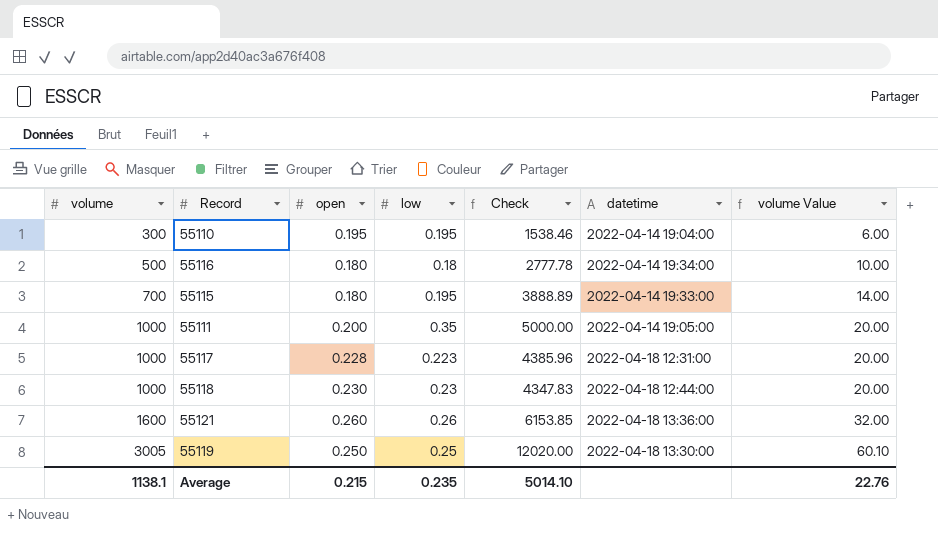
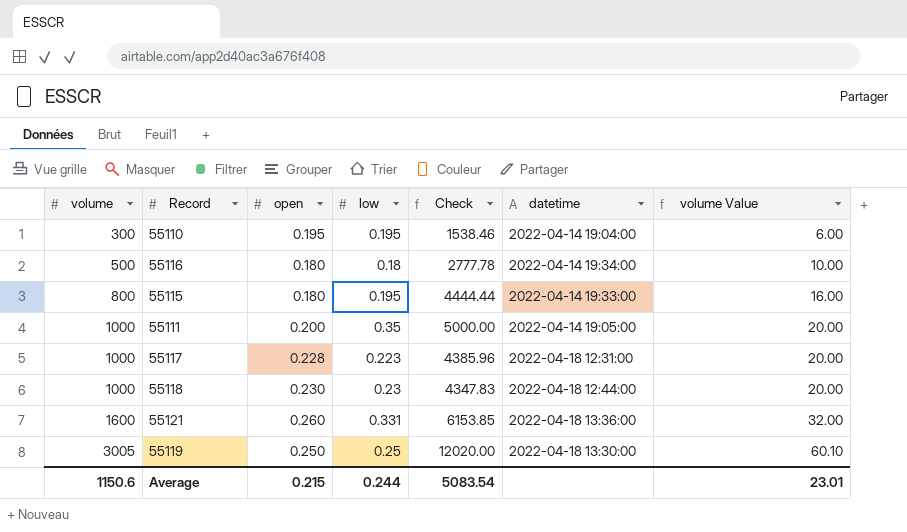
55115 | volume: 700 -> 800
55115 | Check: 3888.89 -> 4444.44
55115 | volume Value: 14.00 -> 16.00
55121 | low: 0.26 -> 0.331
Average | volume: 1138.1 -> 1150.6
Average | low: 0.235 -> 0.244
Average | Check: 5014.10 -> 5083.54
Average | volume Value: 22.76 -> 23.01

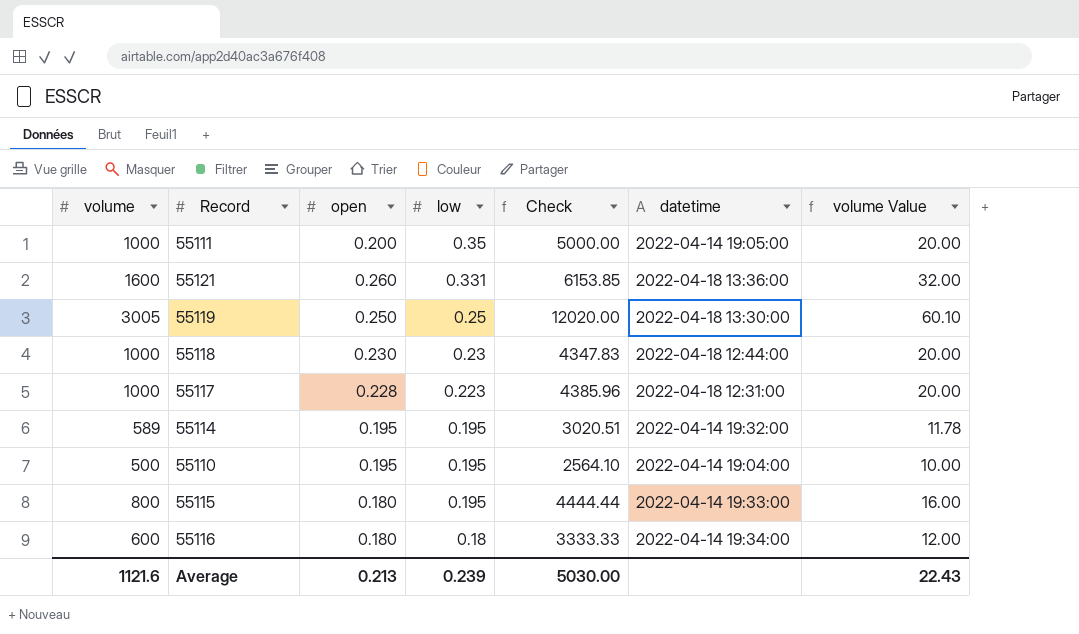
row order: volume ascending -> low descending
row 55114: none -> 589 | 0.195 | 0.195 | 3020.51 | 2022-04-14 19:32:00 | 11.78
55110 | volume: 300 -> 500
55110 | Check: 1538.46 -> 2564.10
55110 | volume Value: 6.00 -> 10.00
55116 | volume: 500 -> 600
55116 | Check: 2777.78 -> 3333.33
55116 | volume Value: 10.00 -> 12.00
Average | volume: 1150.6 -> 1121.6
Average | open: 0.215 -> 0.213
Average | low: 0.244 -> 0.239
Average | Check: 5083.54 -> 5030.00
Average | volume Value: 23.01 -> 22.43

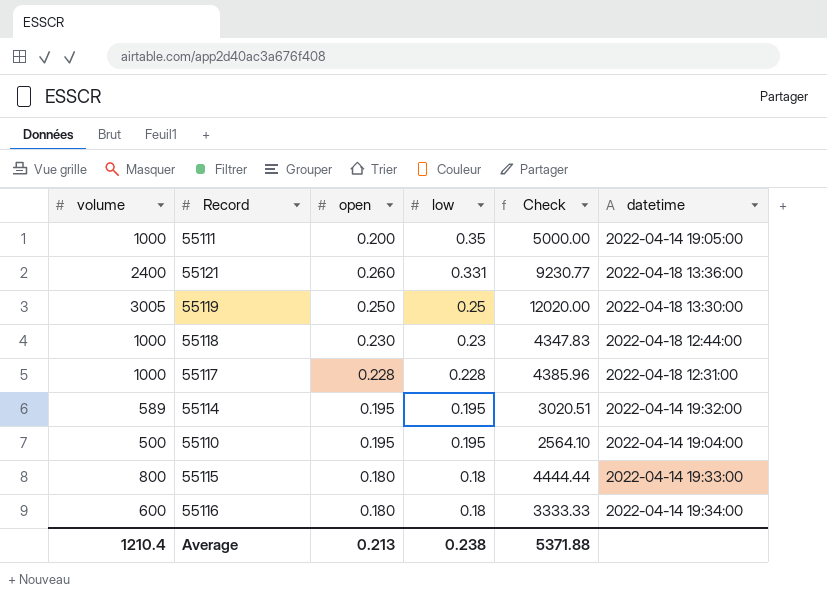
column volume Value | formula: [volume] * 0.02 -> none
55121 | volume: 1600 -> 2400
55121 | Check: 6153.85 -> 9230.77
55117 | low: 0.223 -> 0.228
55115 | low: 0.195 -> 0.18
Average | volume: 1121.6 -> 1210.4
Average | low: 0.239 -> 0.238
Average | Check: 5030.00 -> 5371.88

